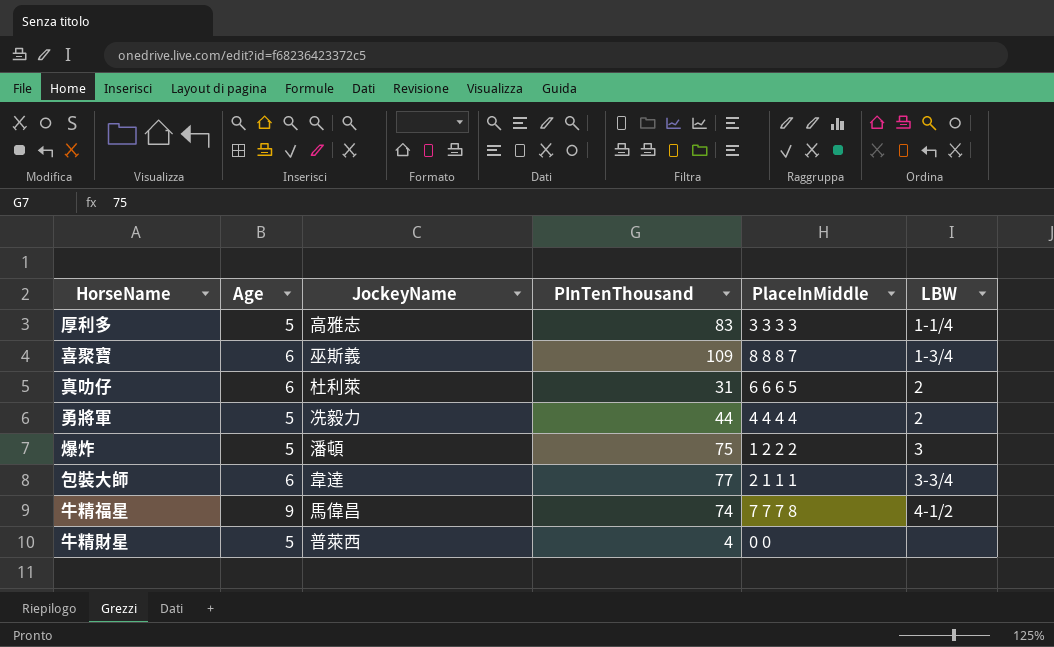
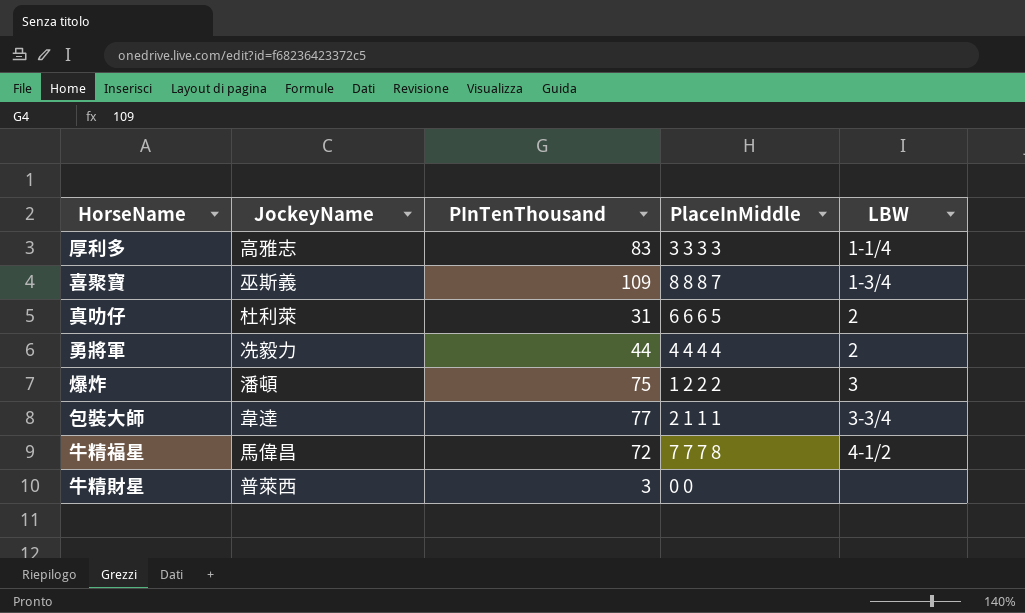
column Age | position: 2 -> none
牛精福星 | PInTenThousand: 74 -> 72
牛精財星 | PInTenThousand: 4 -> 3

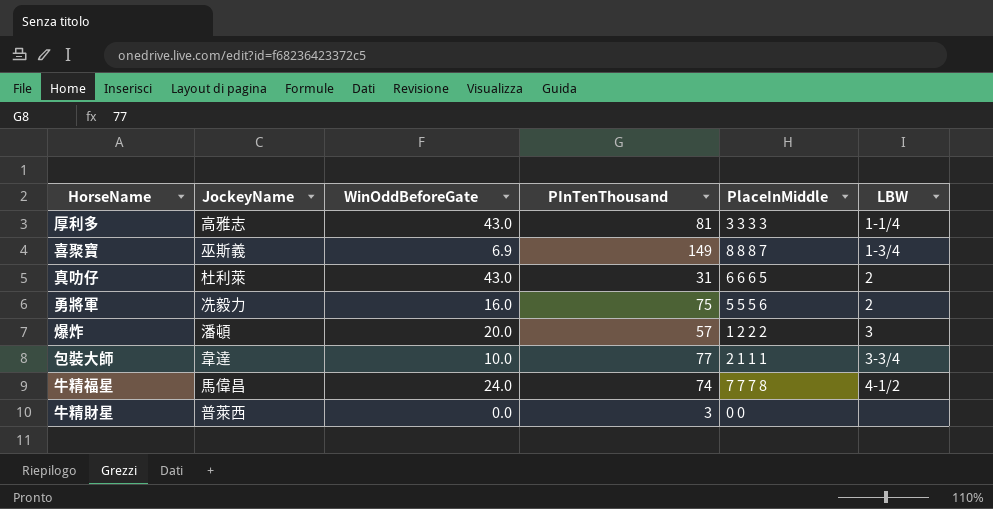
column WinOddBeforeGate | position: none -> 3
厚利多 | PInTenThousand: 83 -> 81
喜聚寶 | PInTenThousand: 109 -> 149
勇將軍 | PInTenThousand: 44 -> 75
勇將軍 | PlaceInMiddle: 4 4 4 4 -> 5 5 5 6
爆炸 | PInTenThousand: 75 -> 57
牛精福星 | PInTenThousand: 72 -> 74

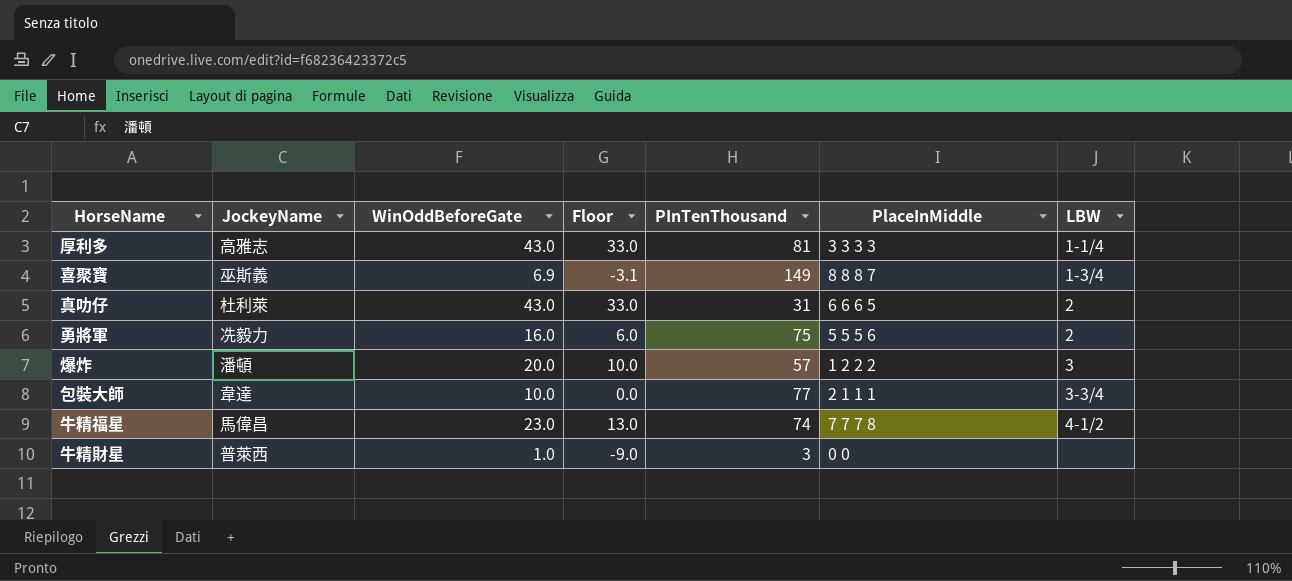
column Floor | formula: none -> [WinOddBeforeGate] - 10
牛精福星 | WinOddBeforeGate: 24.0 -> 23.0
牛精財星 | WinOddBeforeGate: 0.0 -> 1.0

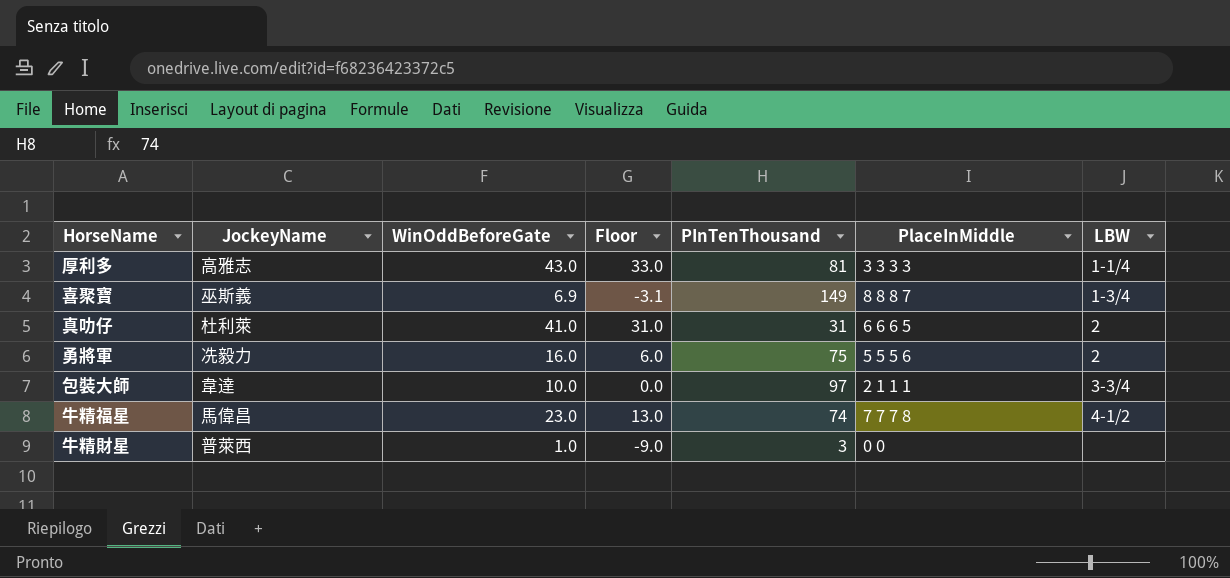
row 爆炸: 潘頓 | 20.0 | 10.0 | 57 | 1 2 2 2 | 3 -> none
真叻仔 | WinOddBeforeGate: 43.0 -> 41.0
真叻仔 | Floor: 33.0 -> 31.0
包裝大師 | PInTenThousand: 77 -> 97

